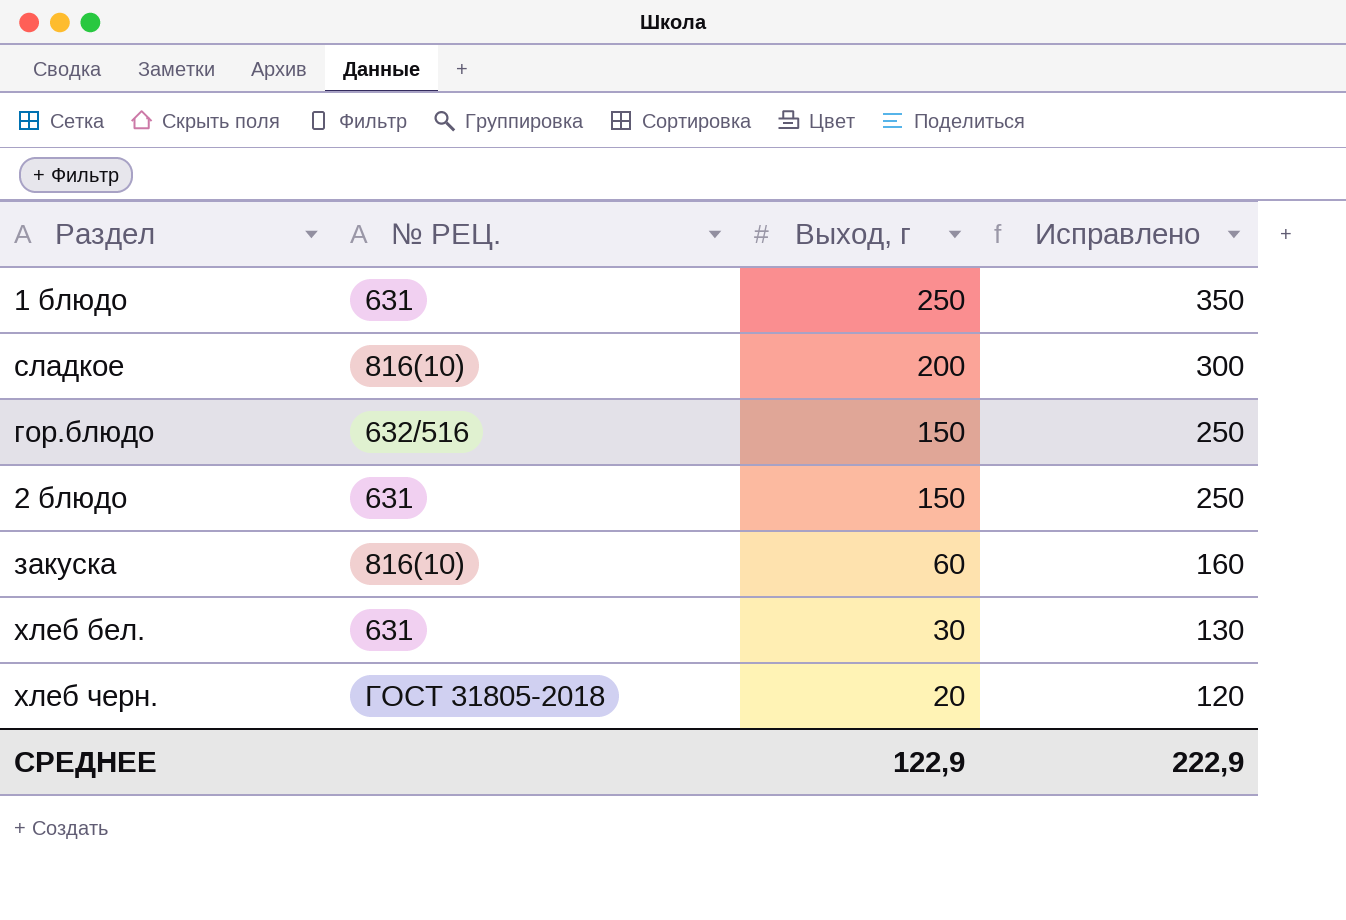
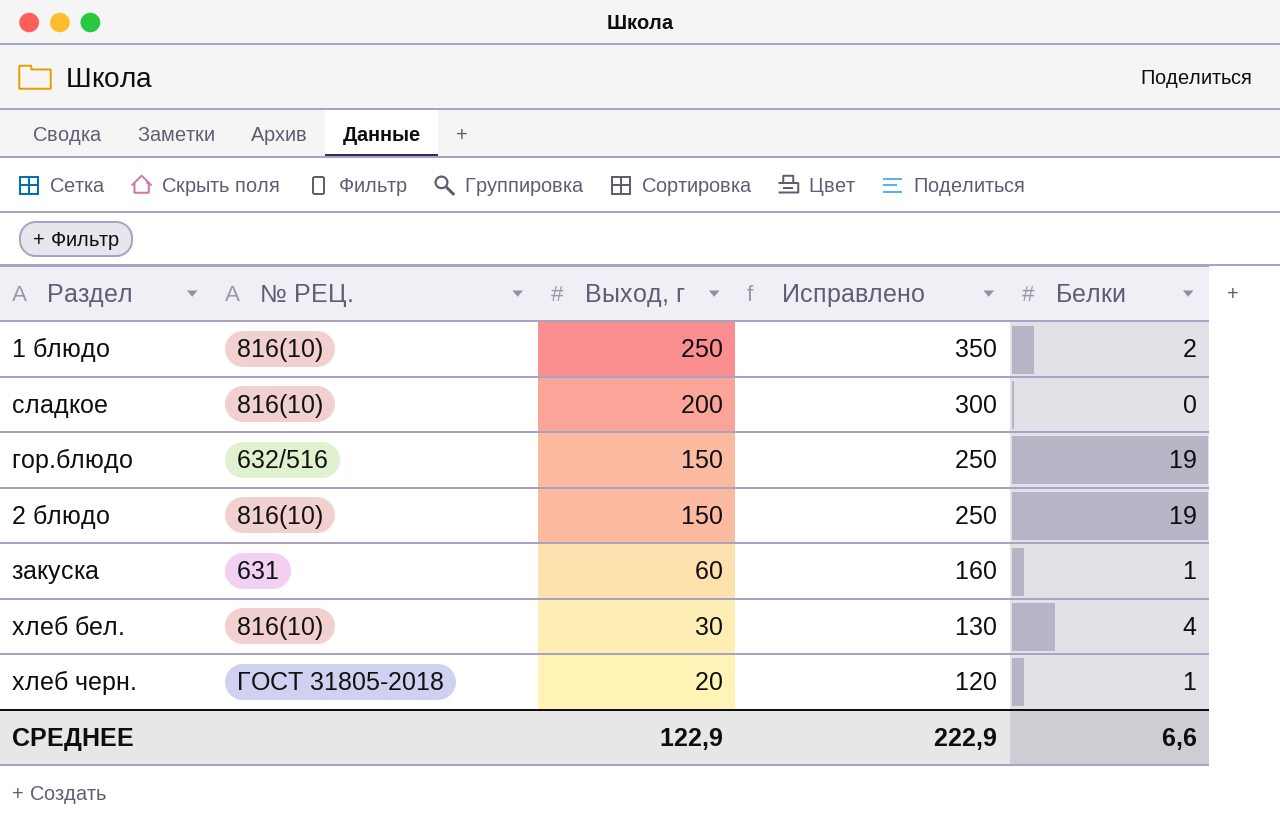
column Белки | position: none -> 5
1 блюдо | № РЕЦ.: 631 -> 816(10)
2 блюдо | № РЕЦ.: 631 -> 816(10)
закуска | № РЕЦ.: 816(10) -> 631
хлеб бел. | № РЕЦ.: 631 -> 816(10)

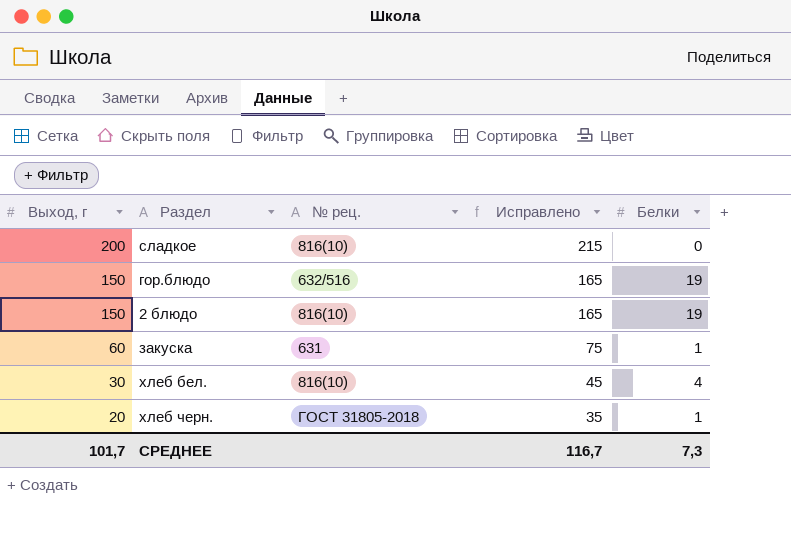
column Выход, г | position: 3 -> 1
column name: № РЕЦ. -> № рец.
column Исправлено | formula: [Выход, г] + 100 -> [Выход, г] + 15
row 1 блюдо: 816(10) | 250 | 350 | 2 -> none
СРЕДНЕЕ | Выход, г: 122,9 -> 101,7
СРЕДНЕЕ | Исправлено: 222,9 -> 116,7
СРЕДНЕЕ | Белки: 6,6 -> 7,3

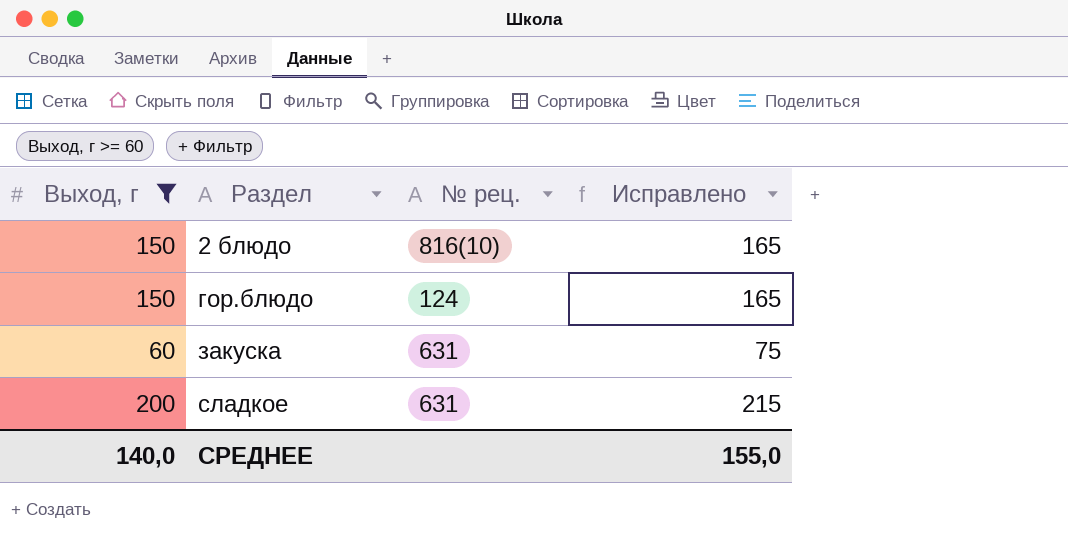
filter: none -> Выход, г >= 60
row order: Выход, г descending -> Раздел ascending
column Белки | position: 5 -> none
гор.блюдо | № рец.: 632/516 -> 124
сладкое | № рец.: 816(10) -> 631
СРЕДНЕЕ | Выход, г: 101,7 -> 140,0
СРЕДНЕЕ | Исправлено: 116,7 -> 155,0

